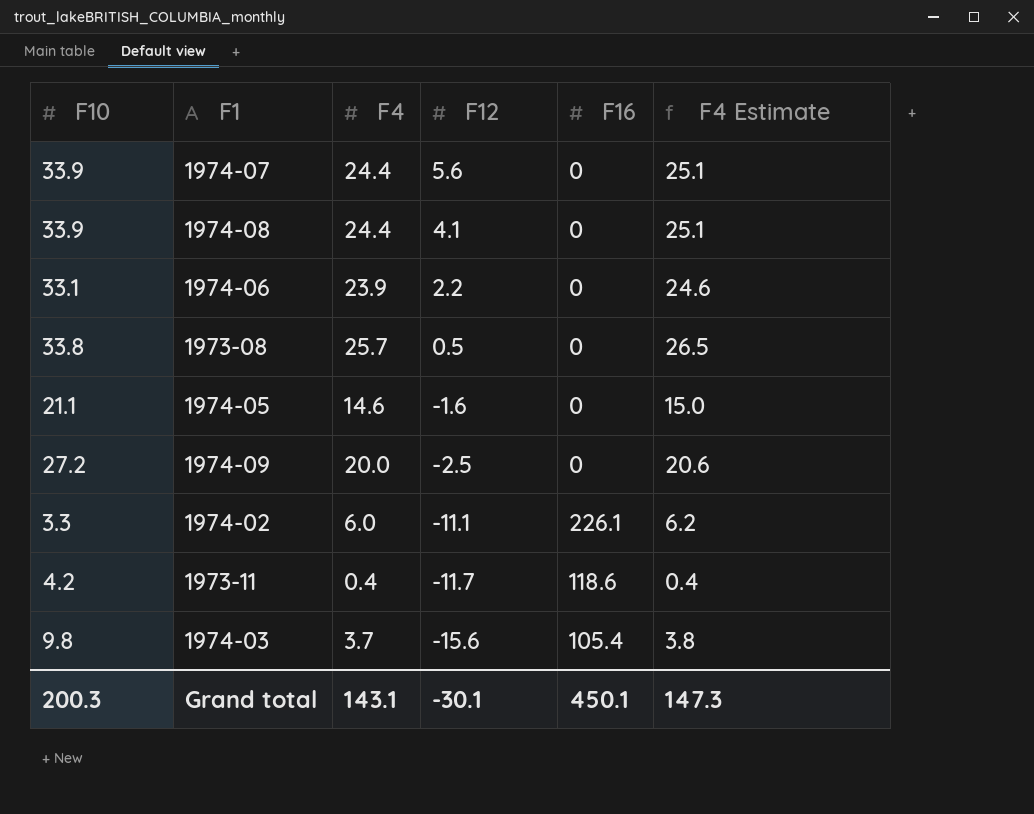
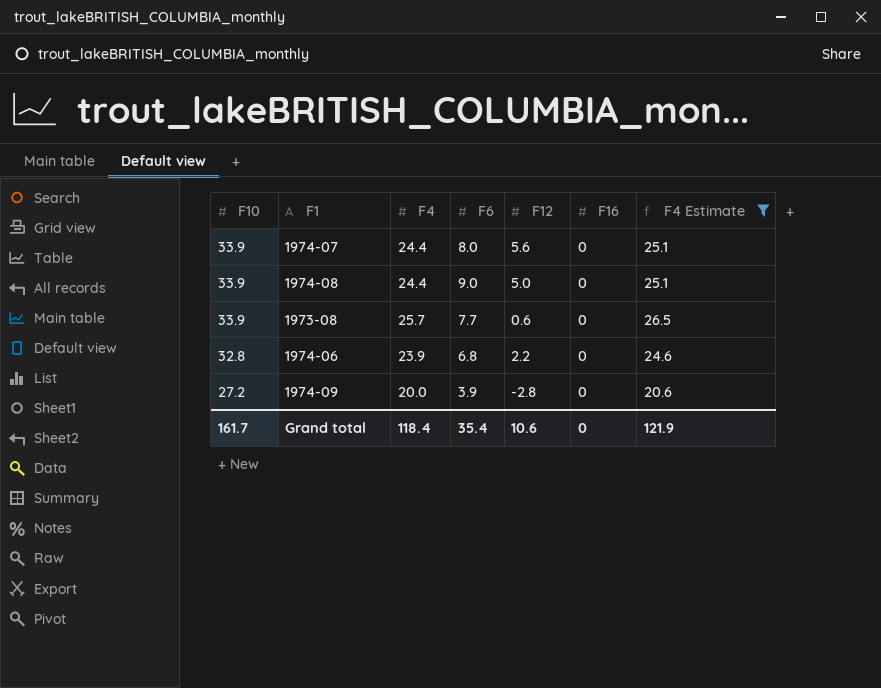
filter: none -> F4 Estimate >= 20.6
row order: F12 descending -> F10 descending
column F6 | position: none -> 4
1974-08 | F12: 4.1 -> 5.0
1973-08 | F10: 33.8 -> 33.9
1973-08 | F12: 0.5 -> 0.6
1974-06 | F10: 33.1 -> 32.8
1974-09 | F12: -2.5 -> -2.8
Grand total | F10: 200.3 -> 161.7
Grand total | F4: 143.1 -> 118.4
Grand total | F12: -30.1 -> 10.6
Grand total | F16: 450.1 -> 0
Grand total | F4 Estimate: 147.3 -> 121.9

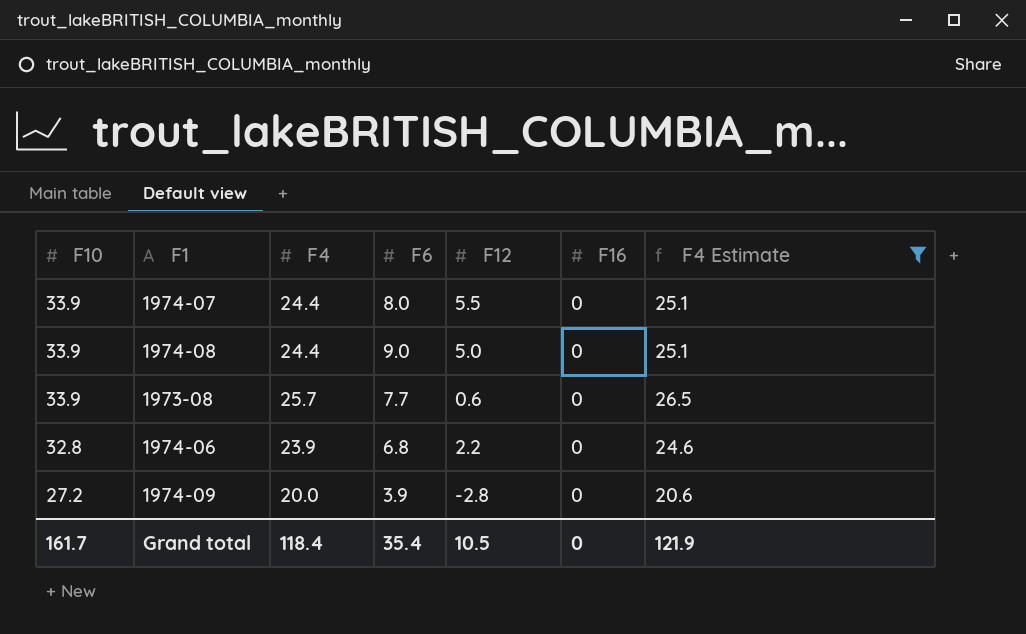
1974-07 | F12: 5.6 -> 5.5
Grand total | F12: 10.6 -> 10.5

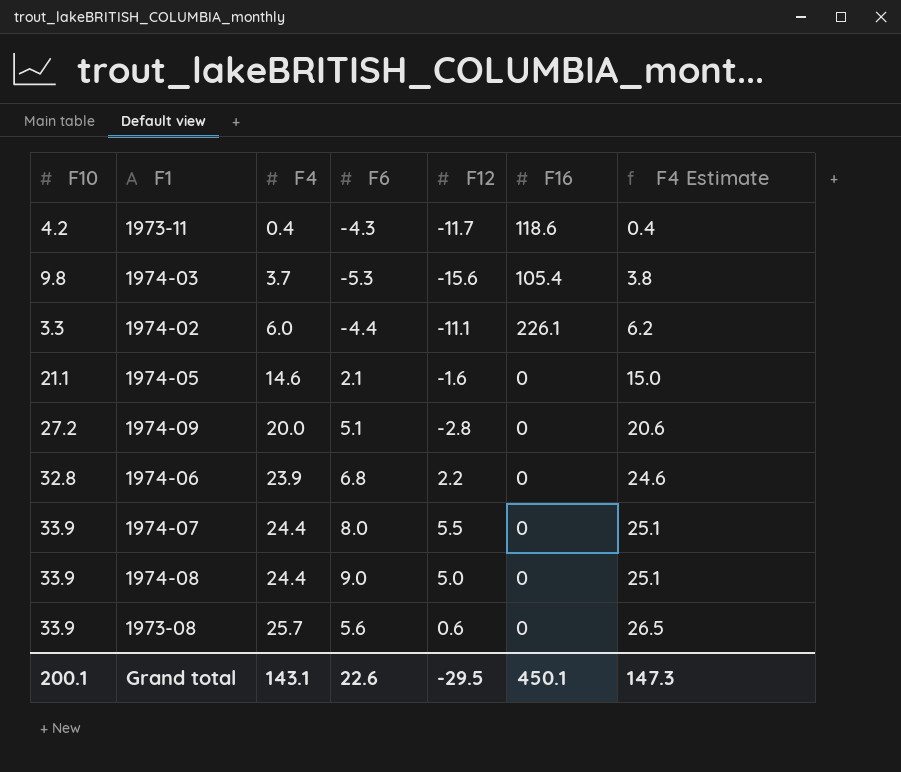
filter: F4 Estimate >= 20.6 -> none
row order: F10 descending -> F4 ascending
1974-09 | F6: 3.9 -> 5.1
1973-08 | F6: 7.7 -> 5.6
Grand total | F10: 161.7 -> 200.1
Grand total | F4: 118.4 -> 143.1
Grand total | F6: 35.4 -> 22.6
Grand total | F12: 10.5 -> -29.5
Grand total | F16: 0 -> 450.1
Grand total | F4 Estimate: 121.9 -> 147.3

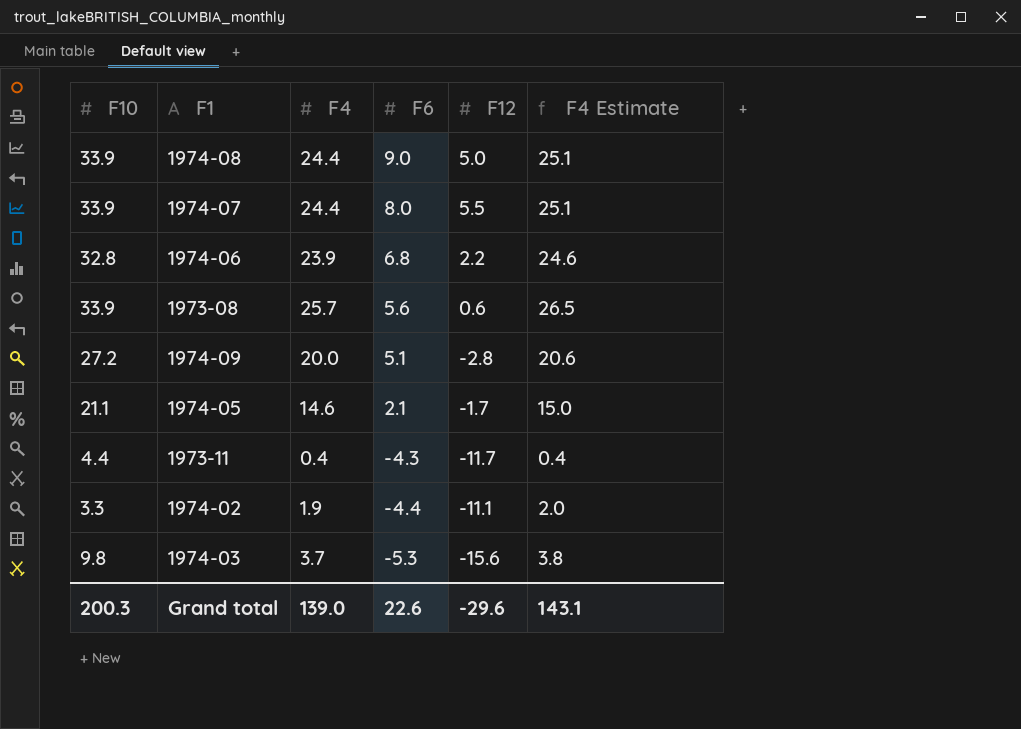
row order: F4 ascending -> F6 descending
column F16 | position: 6 -> none
1974-05 | F12: -1.6 -> -1.7
1973-11 | F10: 4.2 -> 4.4
1974-02 | F4: 6.0 -> 1.9
1974-02 | F4 Estimate: 6.2 -> 2.0
Grand total | F10: 200.1 -> 200.3
Grand total | F4: 143.1 -> 139.0
Grand total | F12: -29.5 -> -29.6
Grand total | F4 Estimate: 147.3 -> 143.1

